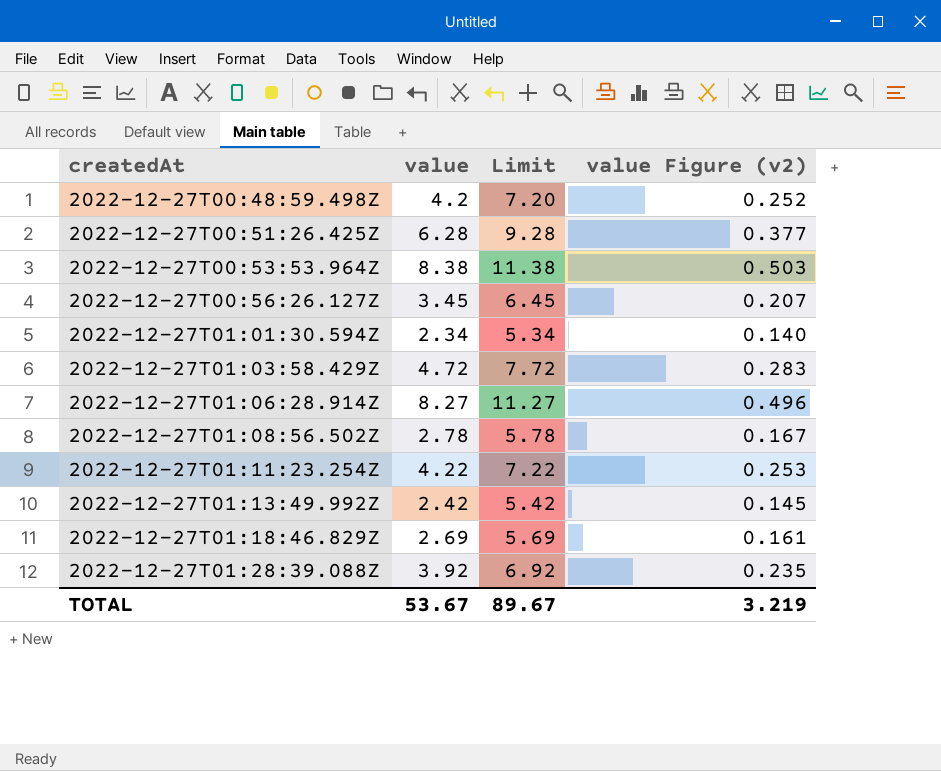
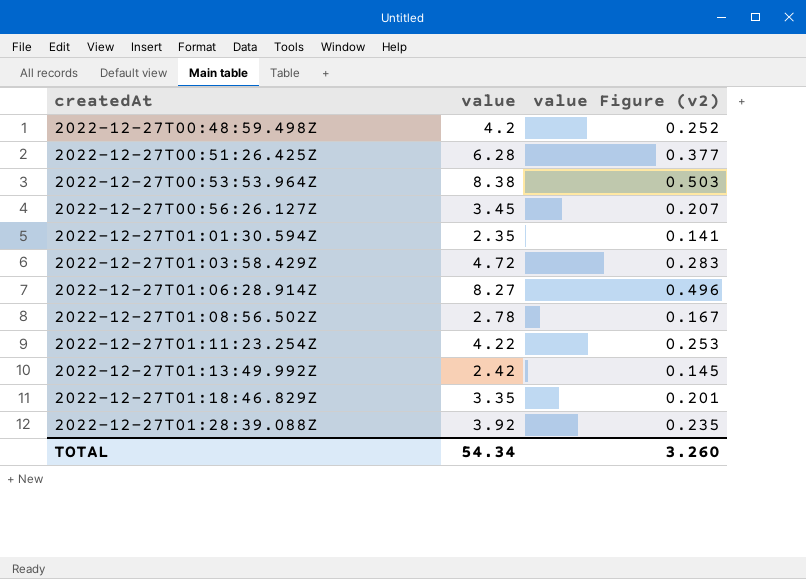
column Limit | formula: [value] + 3 -> none
2022-12-27T01:01:30.594Z | value: 2.34 -> 2.35
2022-12-27T01:01:30.594Z | value Figure (v2): 0.140 -> 0.141
2022-12-27T01:18:46.829Z | value: 2.69 -> 3.35
2022-12-27T01:18:46.829Z | value Figure (v2): 0.161 -> 0.201
TOTAL | value: 53.67 -> 54.34
TOTAL | value Figure (v2): 3.219 -> 3.260

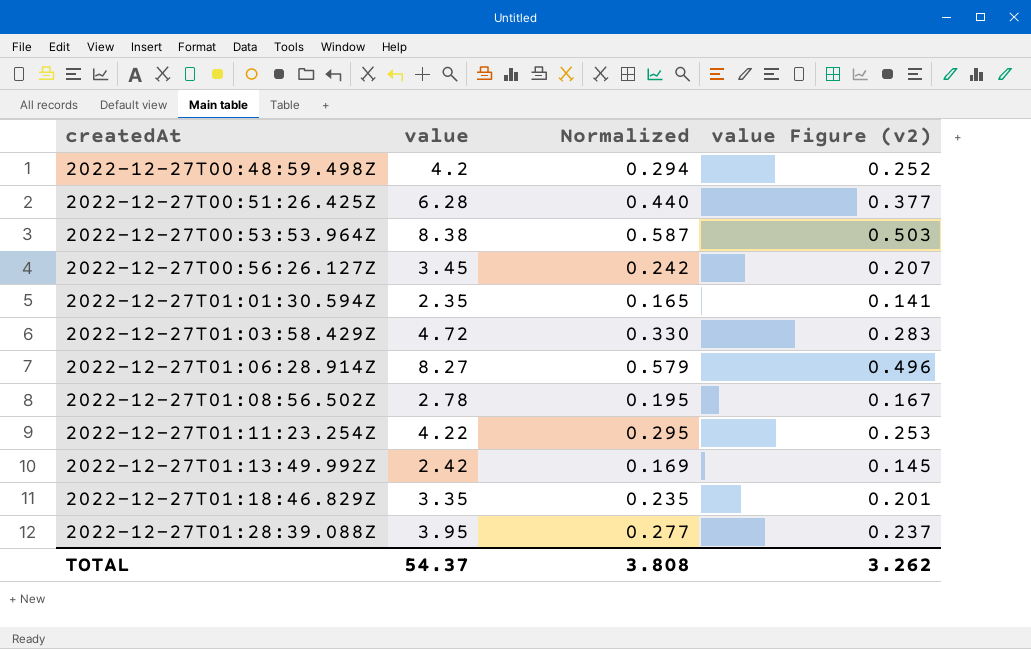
column Normalized | formula: none -> [value] * 0.07
2022-12-27T01:28:39.088Z | value: 3.92 -> 3.95
2022-12-27T01:28:39.088Z | value Figure (v2): 0.235 -> 0.237
TOTAL | value: 54.34 -> 54.37
TOTAL | value Figure (v2): 3.260 -> 3.262

